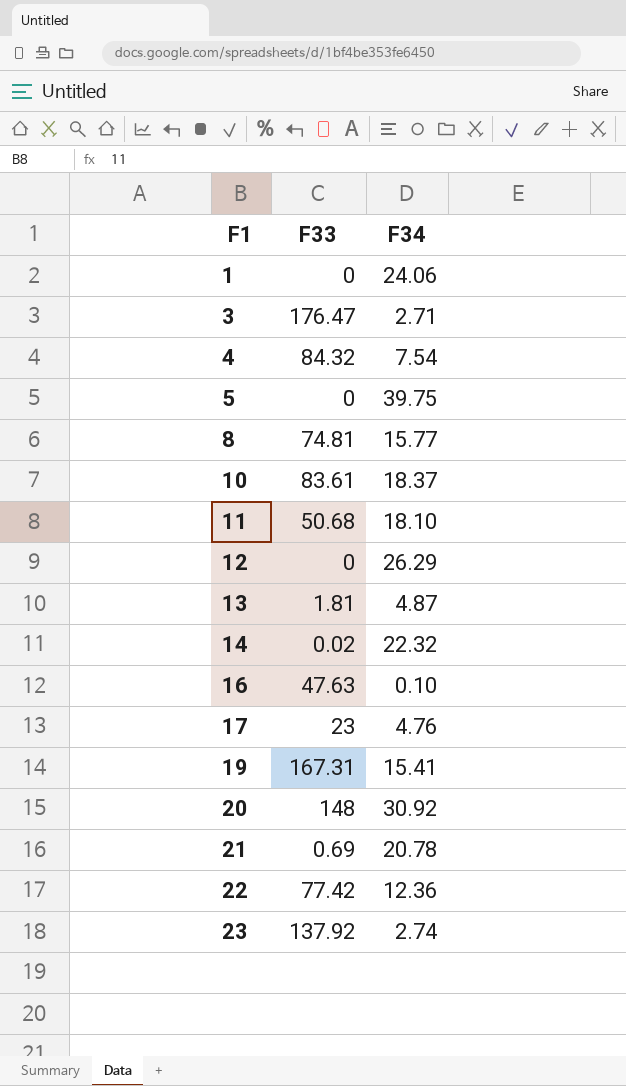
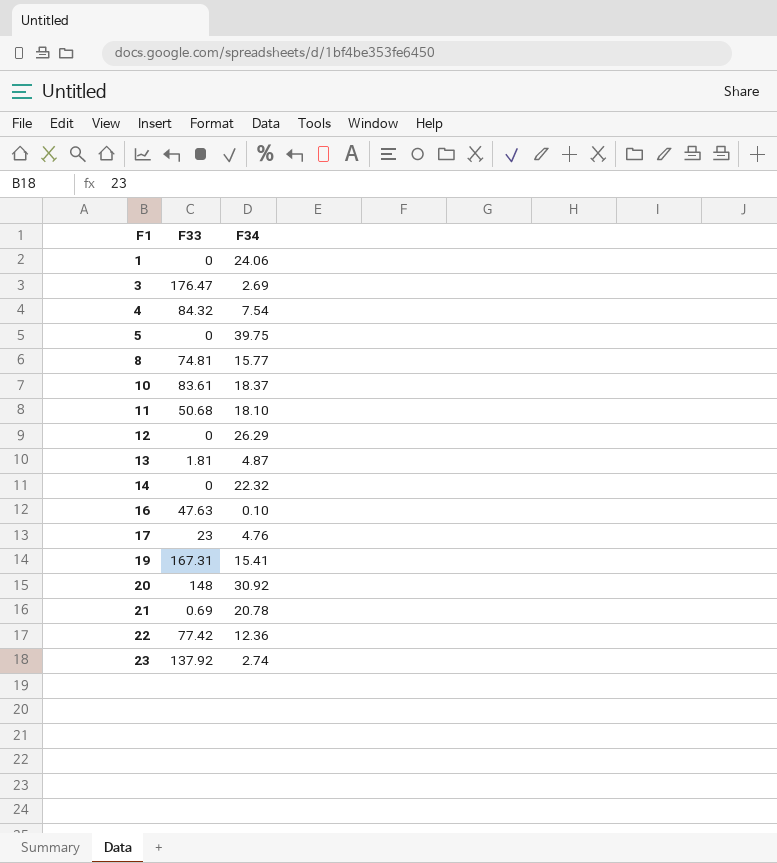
3 | F34: 2.71 -> 2.69
14 | F33: 0.02 -> 0

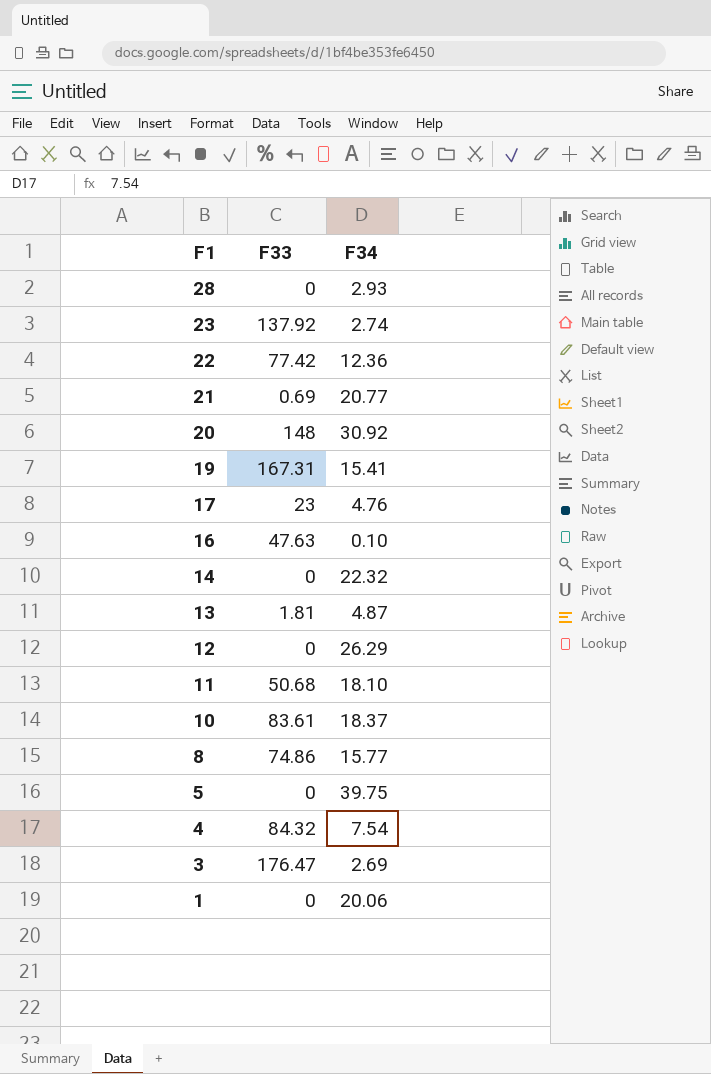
row order: F1 ascending -> F1 descending
row 28: none -> 0 | 2.93
21 | F34: 20.78 -> 20.77
8 | F33: 74.81 -> 74.86
1 | F34: 24.06 -> 20.06

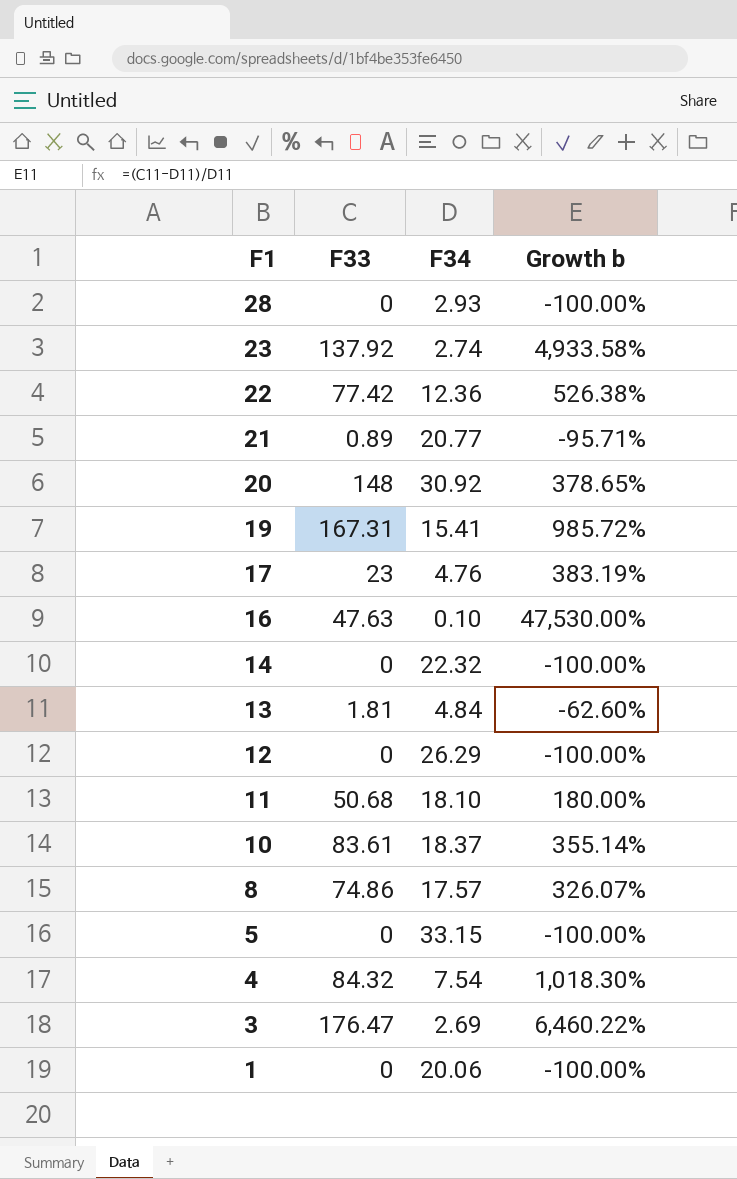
column Growth b | formula: none -> ([F33] - [F34]) / [F34]
21 | F33: 0.69 -> 0.89
13 | F34: 4.87 -> 4.84
8 | F34: 15.77 -> 17.57
5 | F34: 39.75 -> 33.15

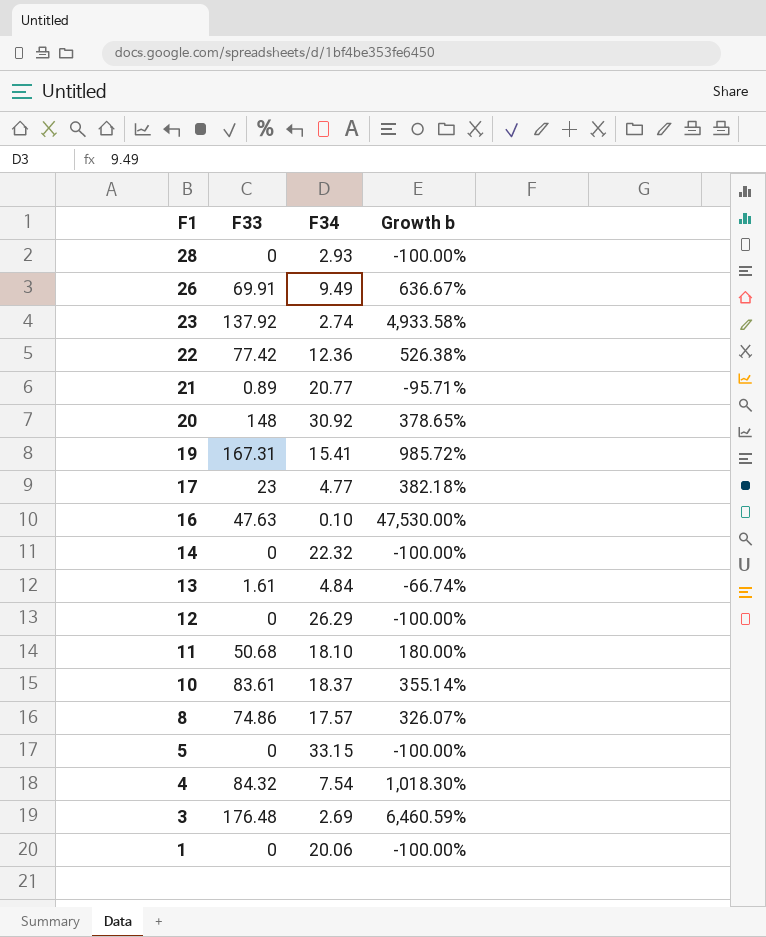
row 26: none -> 69.91 | 9.49 | 636.67%
17 | F34: 4.76 -> 4.77
17 | Growth b: 383.19% -> 382.18%
13 | F33: 1.81 -> 1.61
13 | Growth b: -62.60% -> -66.74%
3 | F33: 176.47 -> 176.48
3 | Growth b: 6,460.22% -> 6,460.59%

